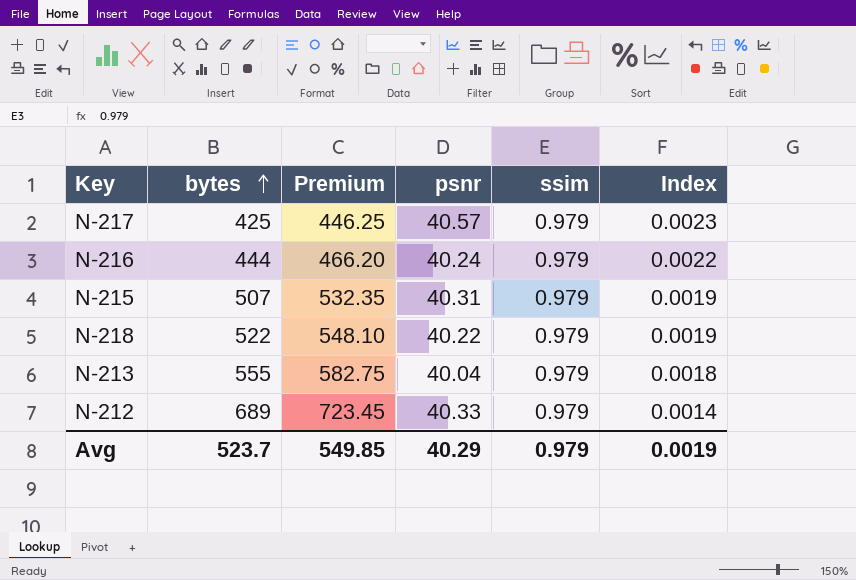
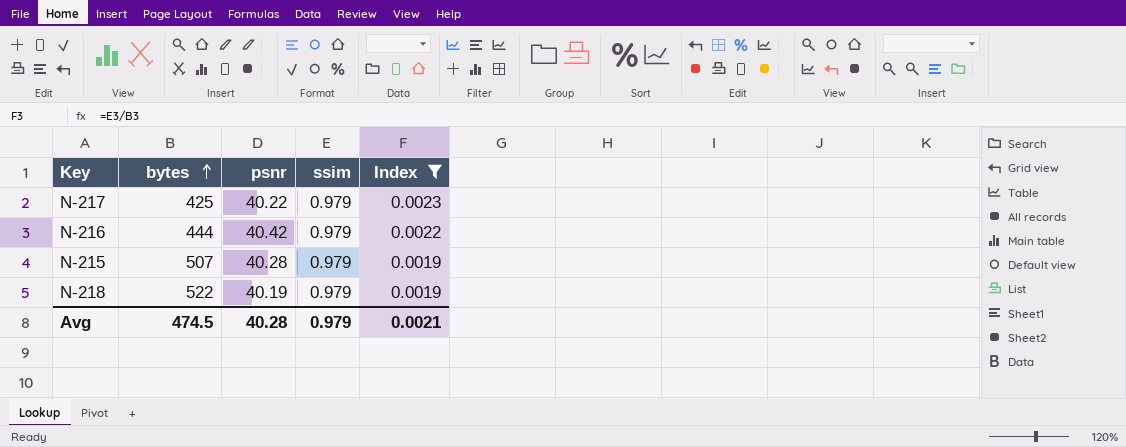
filter: none -> Index >= 0.0019
column Premium | formula: [bytes] * 1.05 -> none
N-217 | psnr: 40.57 -> 40.22
N-216 | psnr: 40.24 -> 40.42
N-215 | psnr: 40.31 -> 40.28
N-218 | psnr: 40.22 -> 40.19
Avg | bytes: 523.7 -> 474.5
Avg | psnr: 40.29 -> 40.28
Avg | Index: 0.0019 -> 0.0021

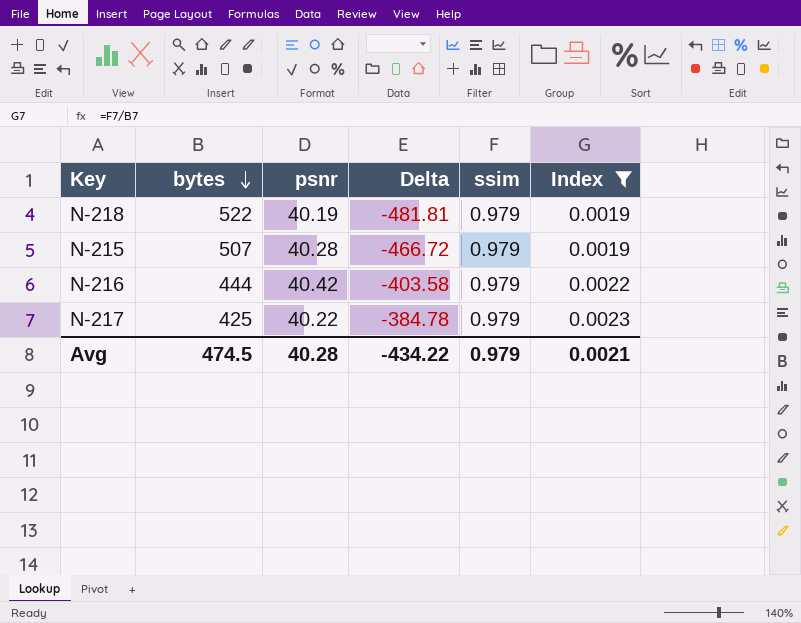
row order: bytes ascending -> bytes descending
column Delta | formula: none -> [psnr] - [bytes]

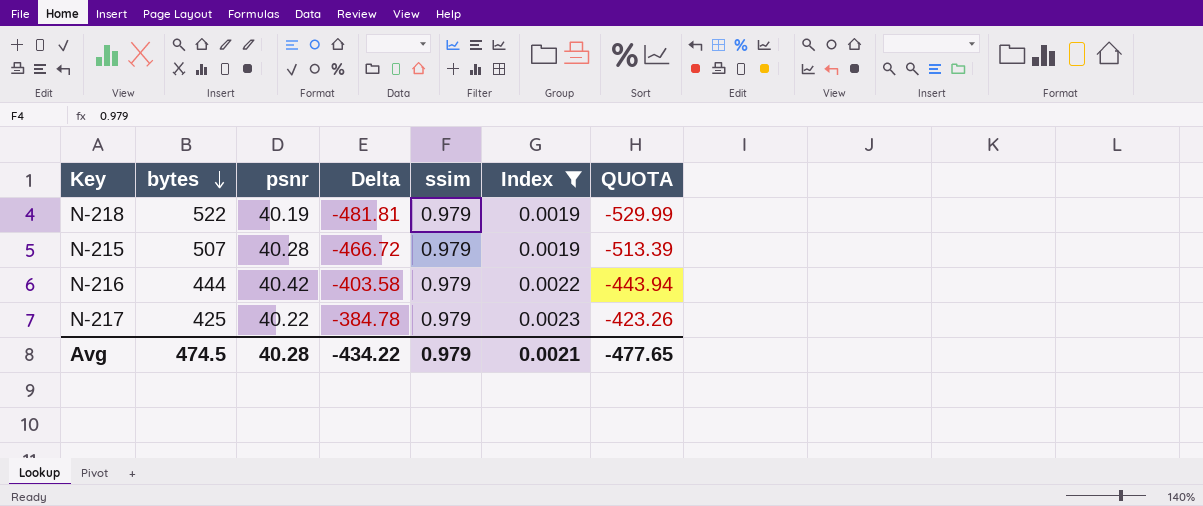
column QUOTA | formula: none -> [Delta] * 1.1

